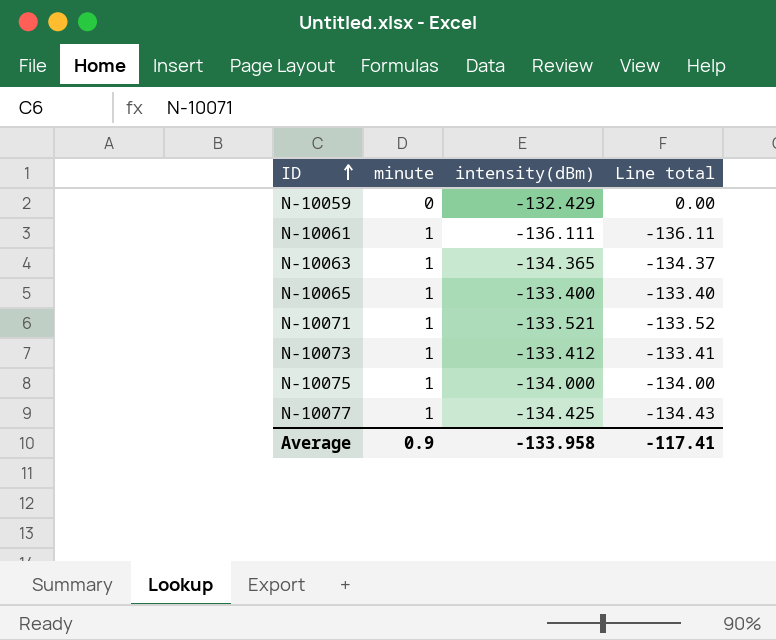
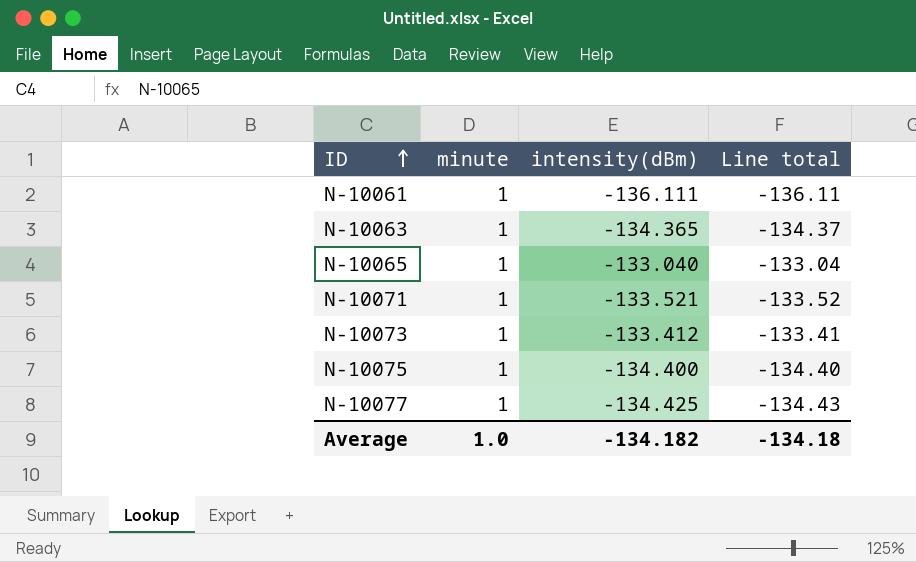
row N-10059: 0 | -132.429 | 0.00 -> none
N-10065 | intensity(dBm): -133.400 -> -133.040
N-10065 | Line total: -133.40 -> -133.04
N-10075 | intensity(dBm): -134.000 -> -134.400
N-10075 | Line total: -134.00 -> -134.40
Average | minute: 0.9 -> 1.0
Average | intensity(dBm): -133.958 -> -134.182
Average | Line total: -117.41 -> -134.18

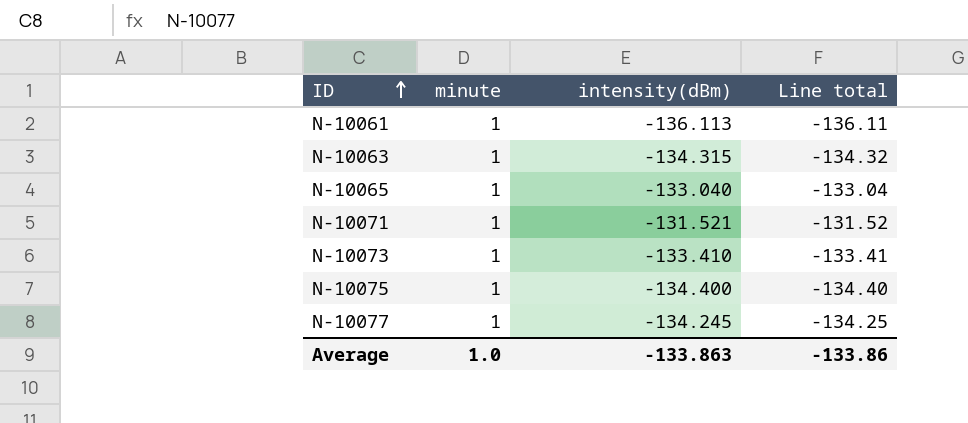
N-10061 | intensity(dBm): -136.111 -> -136.113
N-10063 | intensity(dBm): -134.365 -> -134.315
N-10063 | Line total: -134.37 -> -134.32
N-10071 | intensity(dBm): -133.521 -> -131.521
N-10071 | Line total: -133.52 -> -131.52
N-10073 | intensity(dBm): -133.412 -> -133.410
N-10077 | intensity(dBm): -134.425 -> -134.245
N-10077 | Line total: -134.43 -> -134.25
Average | intensity(dBm): -134.182 -> -133.863
Average | Line total: -134.18 -> -133.86

